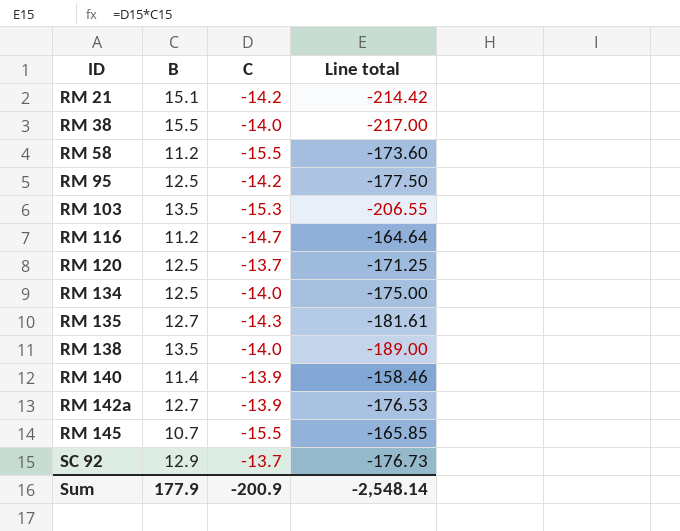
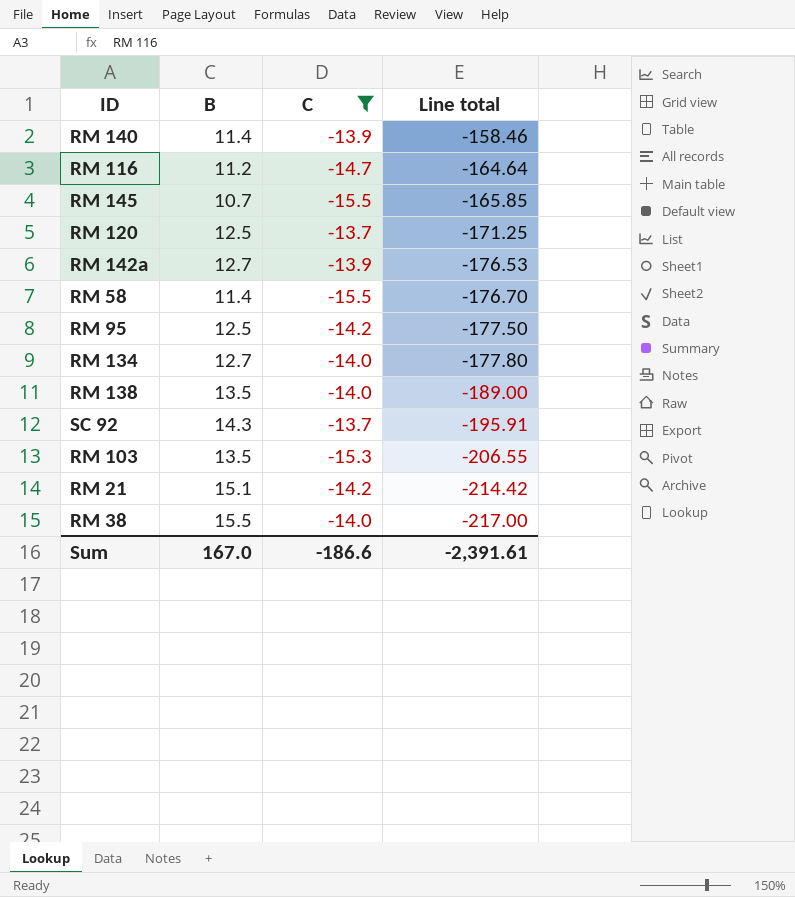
filter: none -> C != -14.3
row order: ID ascending -> Line total descending
RM 58 | B: 11.2 -> 11.4
RM 58 | Line total: -173.60 -> -176.70
RM 134 | B: 12.5 -> 12.7
RM 134 | Line total: -175.00 -> -177.80
SC 92 | B: 12.9 -> 14.3
SC 92 | Line total: -176.73 -> -195.91
Sum | B: 177.9 -> 167.0
Sum | C: -200.9 -> -186.6
Sum | Line total: -2,548.14 -> -2,391.61

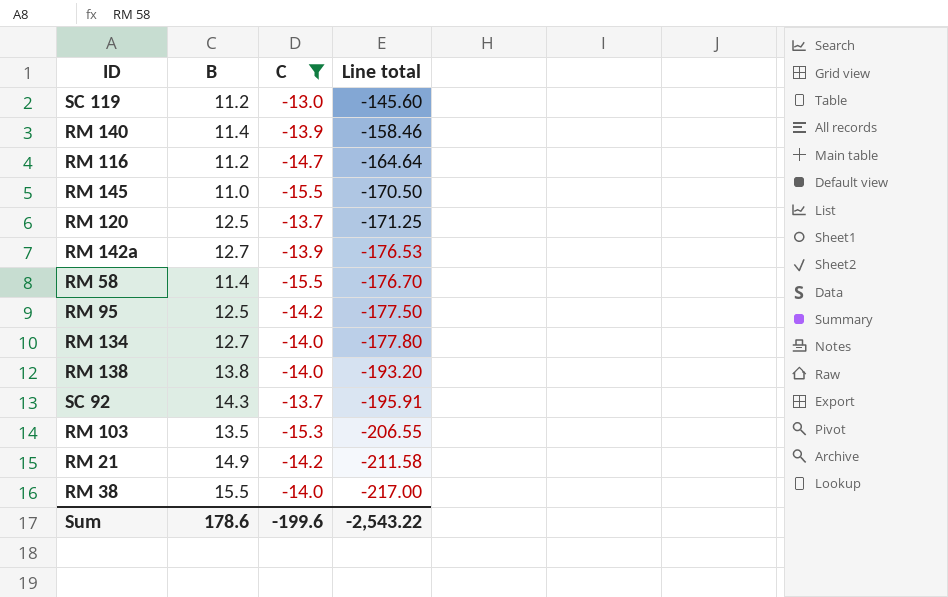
row SC 119: none -> 11.2 | -13.0 | -145.60
RM 145 | B: 10.7 -> 11.0
RM 145 | Line total: -165.85 -> -170.50
RM 138 | B: 13.5 -> 13.8
RM 138 | Line total: -189.00 -> -193.20
RM 21 | B: 15.1 -> 14.9
RM 21 | Line total: -214.42 -> -211.58
Sum | B: 167.0 -> 178.6
Sum | C: -186.6 -> -199.6
Sum | Line total: -2,391.61 -> -2,543.22

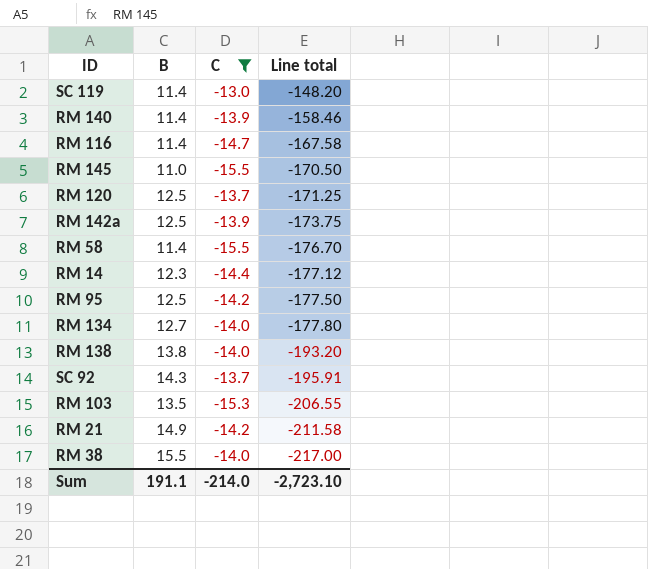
SC 119 | B: 11.2 -> 11.4
SC 119 | Line total: -145.60 -> -148.20
RM 116 | B: 11.2 -> 11.4
RM 116 | Line total: -164.64 -> -167.58
RM 142a | B: 12.7 -> 12.5
RM 142a | Line total: -176.53 -> -173.75
row RM 14: none -> 12.3 | -14.4 | -177.12
Sum | B: 178.6 -> 191.1
Sum | C: -199.6 -> -214.0
Sum | Line total: -2,543.22 -> -2,723.10

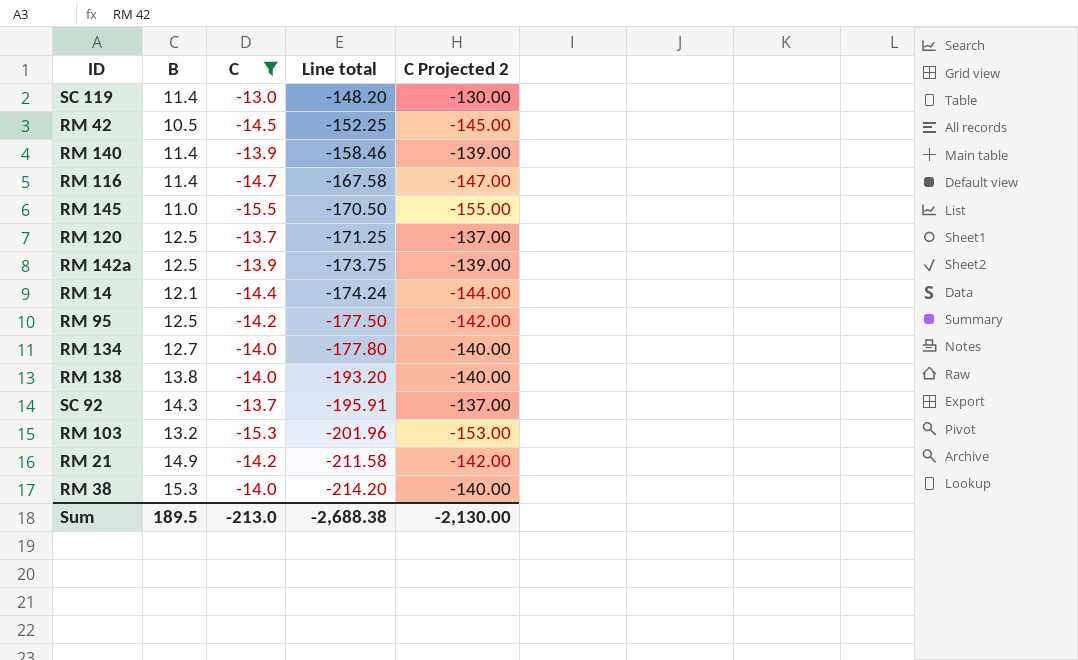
column C Projected 2 | formula: none -> [C] * 10
row RM 58: 11.4 | -15.5 | -176.70 -> none
row RM 42: none -> 10.5 | -14.5 | -152.25 | -145.00
RM 14 | B: 12.3 -> 12.1
RM 14 | Line total: -177.12 -> -174.24
RM 103 | B: 13.5 -> 13.2
RM 103 | Line total: -206.55 -> -201.96
RM 38 | B: 15.5 -> 15.3
RM 38 | Line total: -217.00 -> -214.20
Sum | B: 191.1 -> 189.5
Sum | C: -214.0 -> -213.0
Sum | Line total: -2,723.10 -> -2,688.38

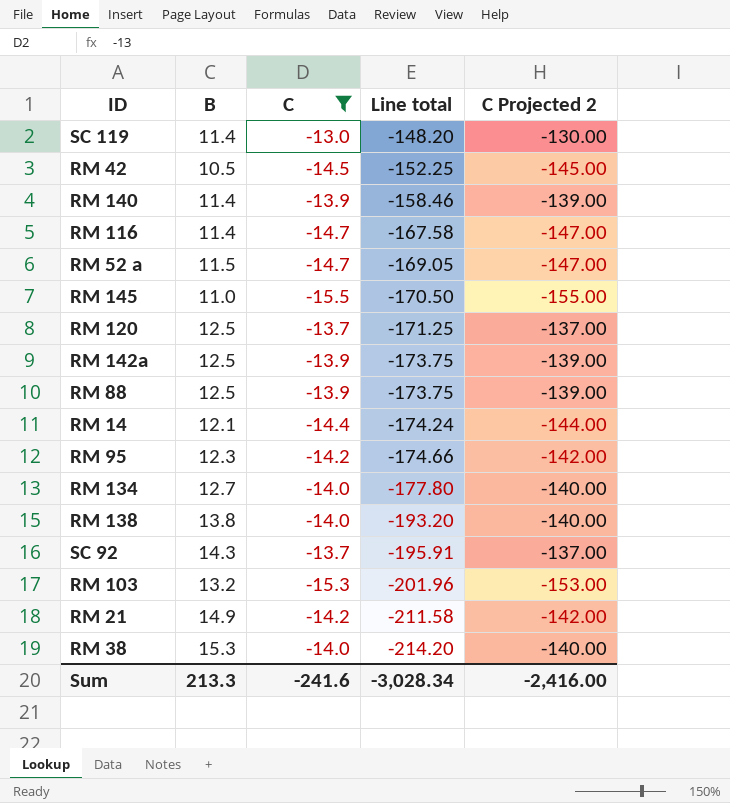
row RM 52 a: none -> 11.5 | -14.7 | -169.05 | -147.00
row RM 88: none -> 12.5 | -13.9 | -173.75 | -139.00
RM 95 | B: 12.5 -> 12.3
RM 95 | Line total: -177.50 -> -174.66
Sum | B: 189.5 -> 213.3
Sum | C: -213.0 -> -241.6
Sum | Line total: -2,688.38 -> -3,028.34
Sum | C Projected 2: -2,130.00 -> -2,416.00

